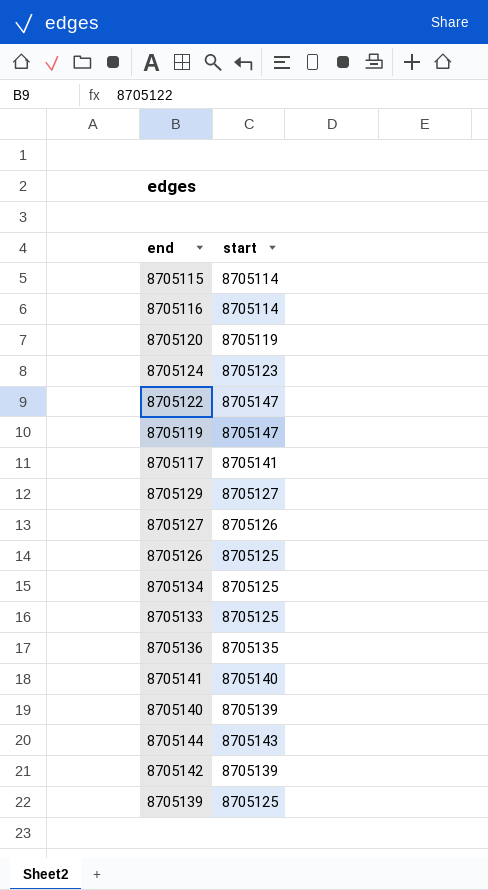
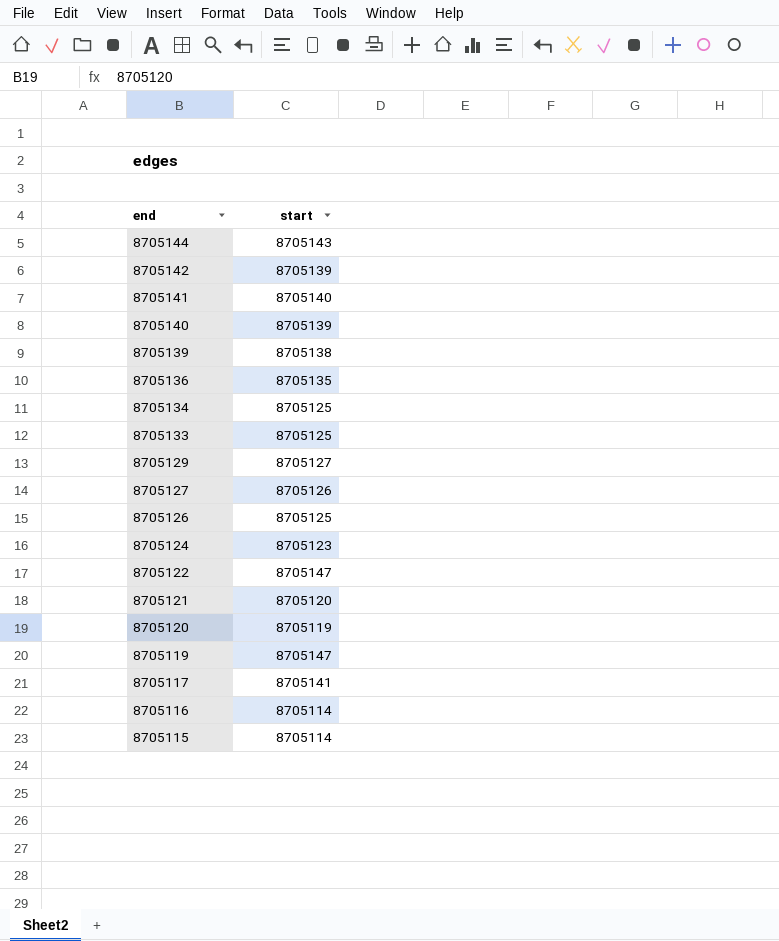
row order: none -> end descending
8705139 | start: 8705125 -> 8705138
row 8705121: none -> 8705120

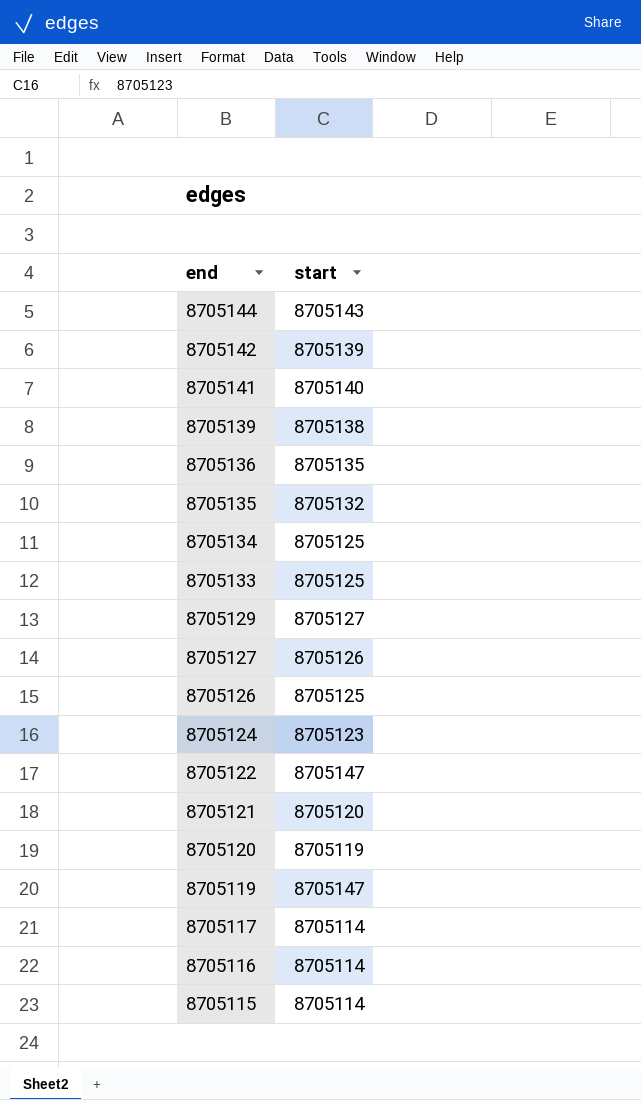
row 8705140: 8705139 -> none
row 8705135: none -> 8705132
8705117 | start: 8705141 -> 8705114

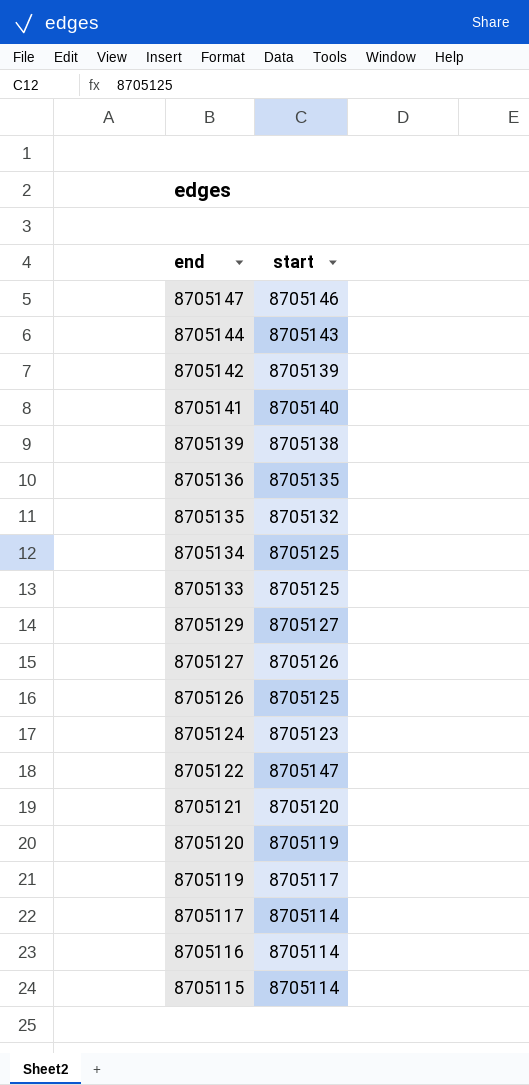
row 8705147: none -> 8705146
8705119 | start: 8705147 -> 8705117

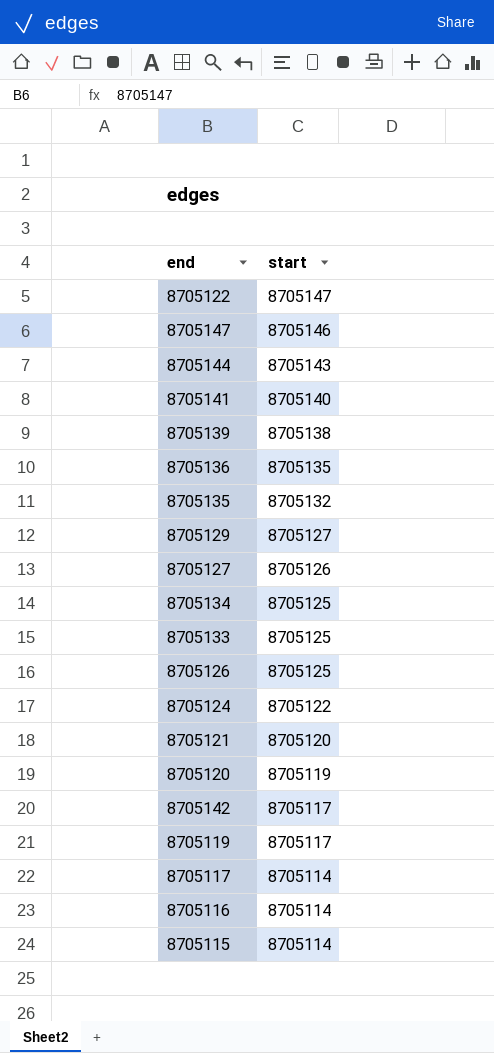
row order: end descending -> start descending
8705124 | start: 8705123 -> 8705122
8705142 | start: 8705139 -> 8705117

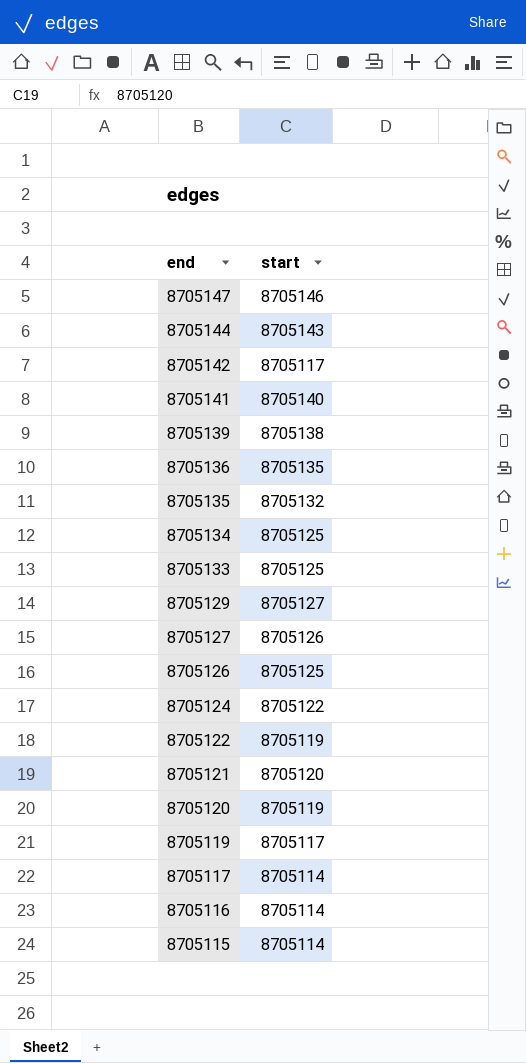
row order: start descending -> end descending
8705122 | start: 8705147 -> 8705119

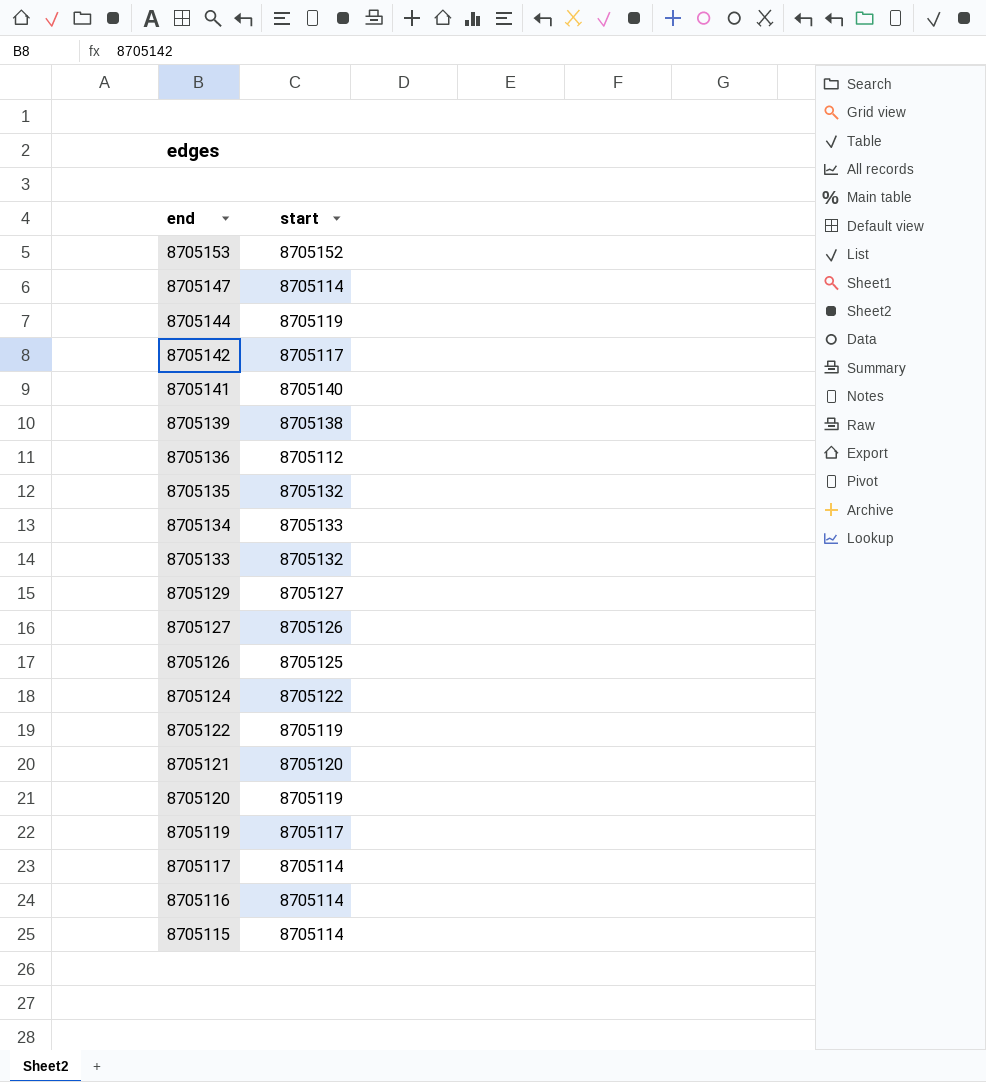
row 8705153: none -> 8705152
8705147 | start: 8705146 -> 8705114
8705144 | start: 8705143 -> 8705119
8705136 | start: 8705135 -> 8705112
8705134 | start: 8705125 -> 8705133
8705133 | start: 8705125 -> 8705132

